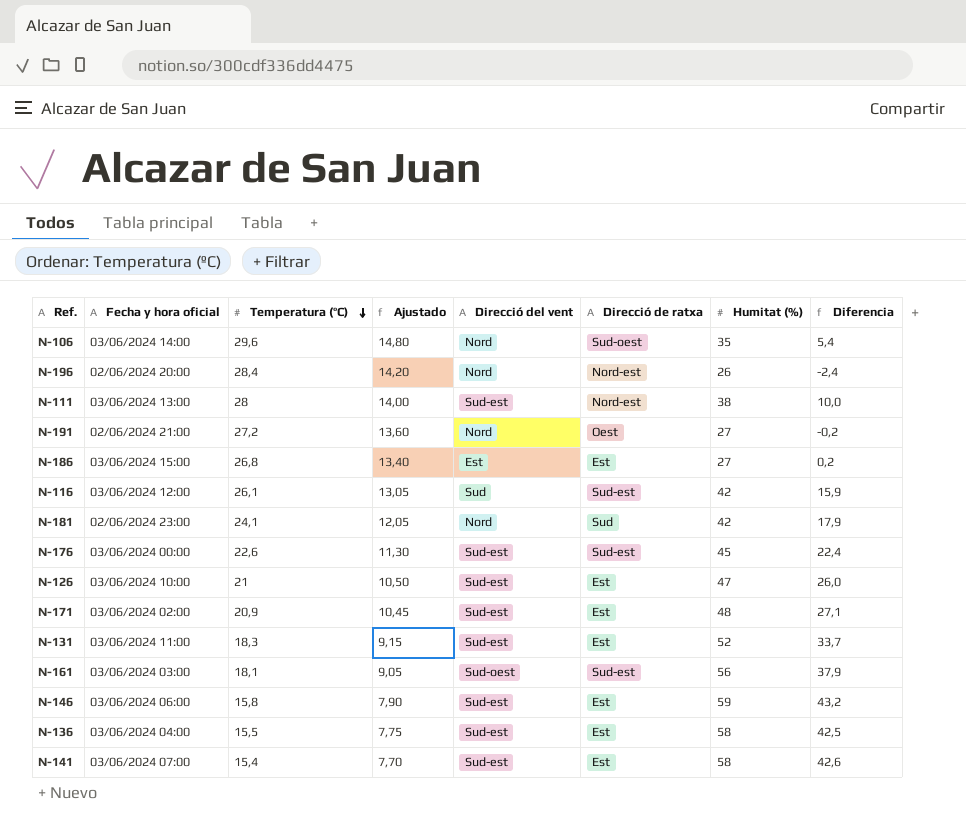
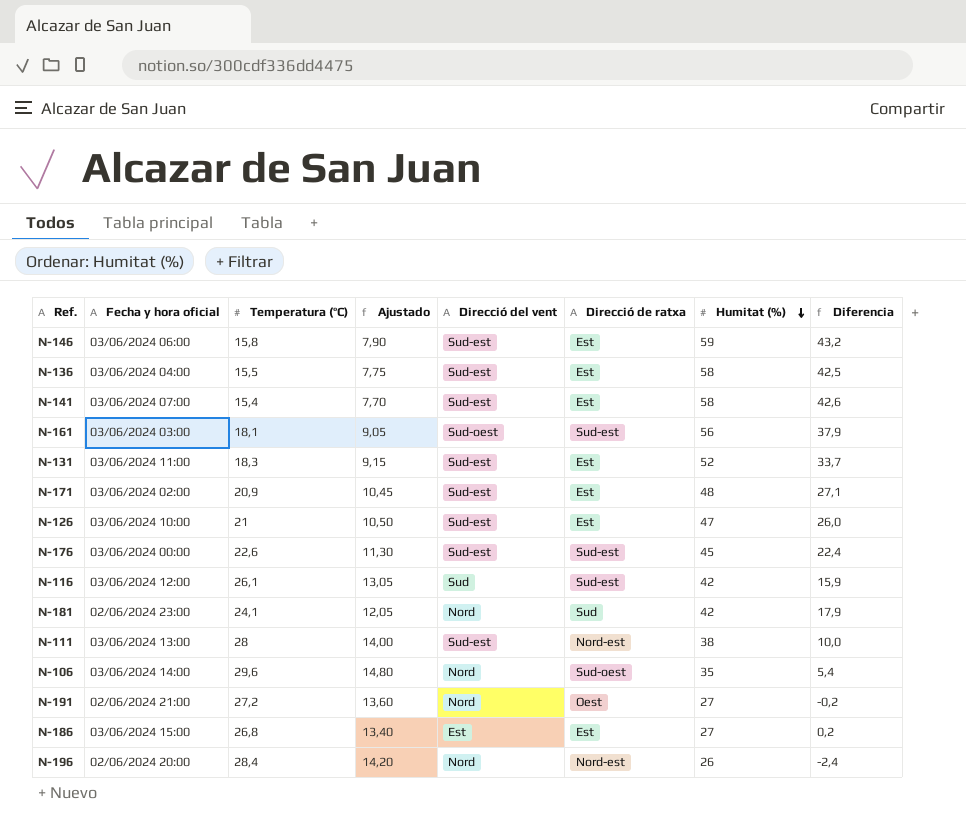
row order: Temperatura (ºC) descending -> Humitat (%) descending

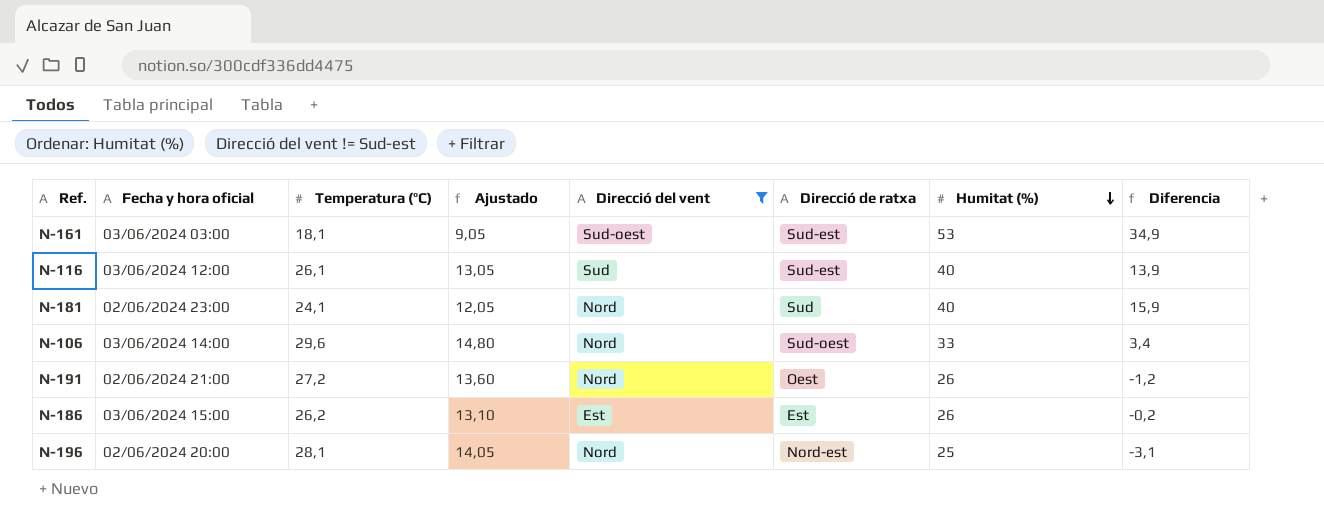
filter: none -> Direcció del vent != Sud-est
N-161 | Humitat (%): 56 -> 53
N-161 | Diferencia: 37,9 -> 34,9
N-116 | Humitat (%): 42 -> 40
N-116 | Diferencia: 15,9 -> 13,9
N-181 | Humitat (%): 42 -> 40
N-181 | Diferencia: 17,9 -> 15,9
N-106 | Humitat (%): 35 -> 33
N-106 | Diferencia: 5,4 -> 3,4
N-191 | Humitat (%): 27 -> 26
N-191 | Diferencia: -0,2 -> -1,2
N-186 | Temperatura (ºC): 26,8 -> 26,2
N-186 | Ajustado: 13,40 -> 13,10
N-186 | Humitat (%): 27 -> 26
N-186 | Diferencia: 0,2 -> -0,2
N-196 | Temperatura (ºC): 28,4 -> 28,1
N-196 | Ajustado: 14,20 -> 14,05
N-196 | Humitat (%): 26 -> 25
N-196 | Diferencia: -2,4 -> -3,1

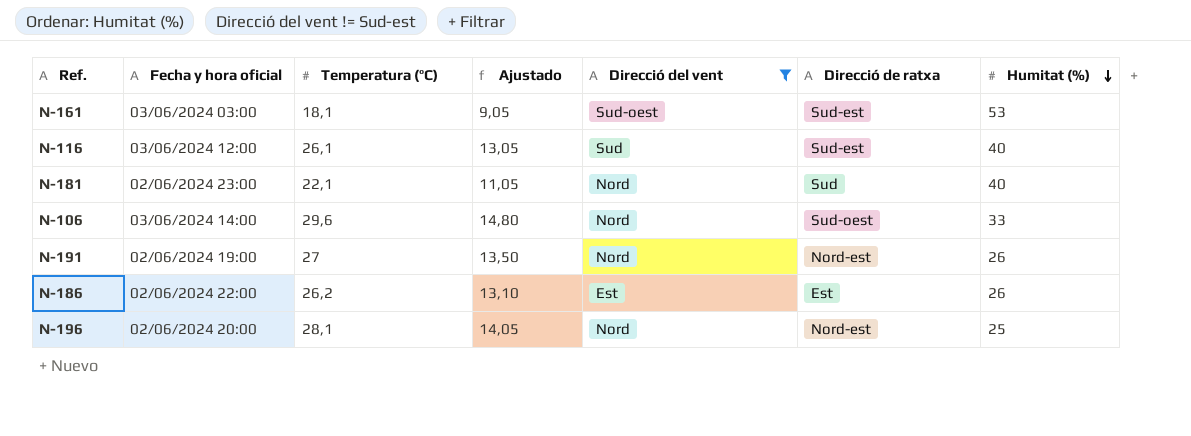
column Diferencia | formula: [Humitat (%)] - [Temperatura (ºC)] -> none
N-181 | Temperatura (ºC): 24,1 -> 22,1
N-181 | Ajustado: 12,05 -> 11,05
N-191 | Fecha y hora oficial: 02/06/2024 21:00 -> 02/06/2024 19:00
N-191 | Temperatura (ºC): 27,2 -> 27
N-191 | Ajustado: 13,60 -> 13,50
N-191 | Direcció de ratxa: Oest -> Nord-est
N-186 | Fecha y hora oficial: 03/06/2024 15:00 -> 02/06/2024 22:00

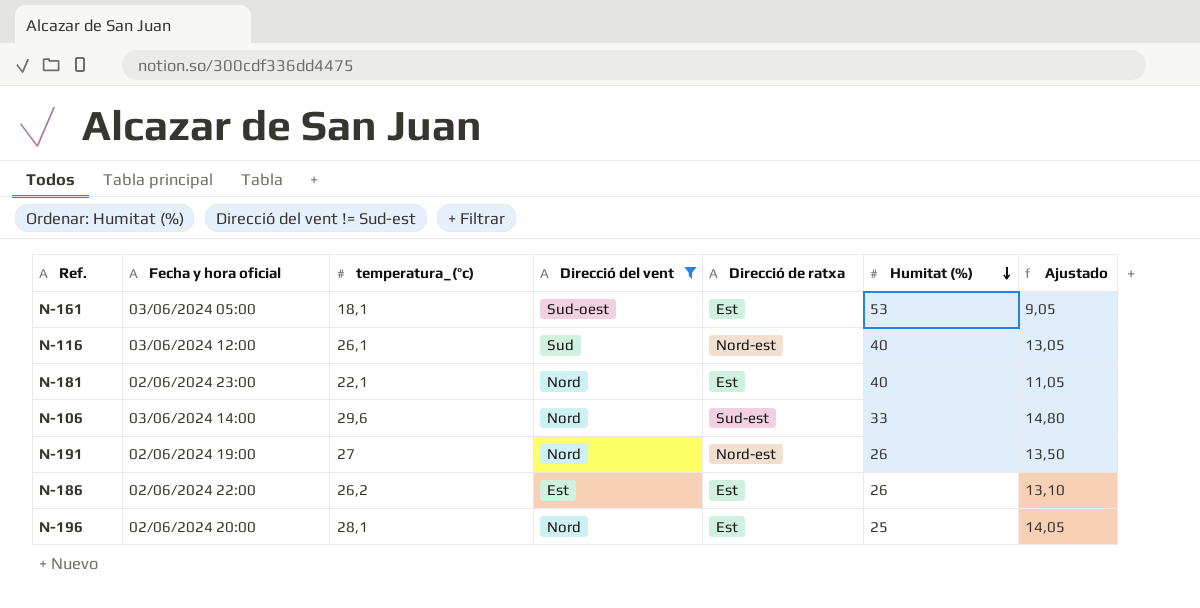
column name: Temperatura (ºC) -> temperatura_(ºc)
column Ajustado | position: 4 -> 7
N-161 | Fecha y hora oficial: 03/06/2024 03:00 -> 03/06/2024 05:00
N-161 | Direcció de ratxa: Sud-est -> Est
N-116 | Direcció de ratxa: Sud-est -> Nord-est
N-181 | Direcció de ratxa: Sud -> Est
N-106 | Direcció de ratxa: Sud-oest -> Sud-est
N-196 | Direcció de ratxa: Nord-est -> Est

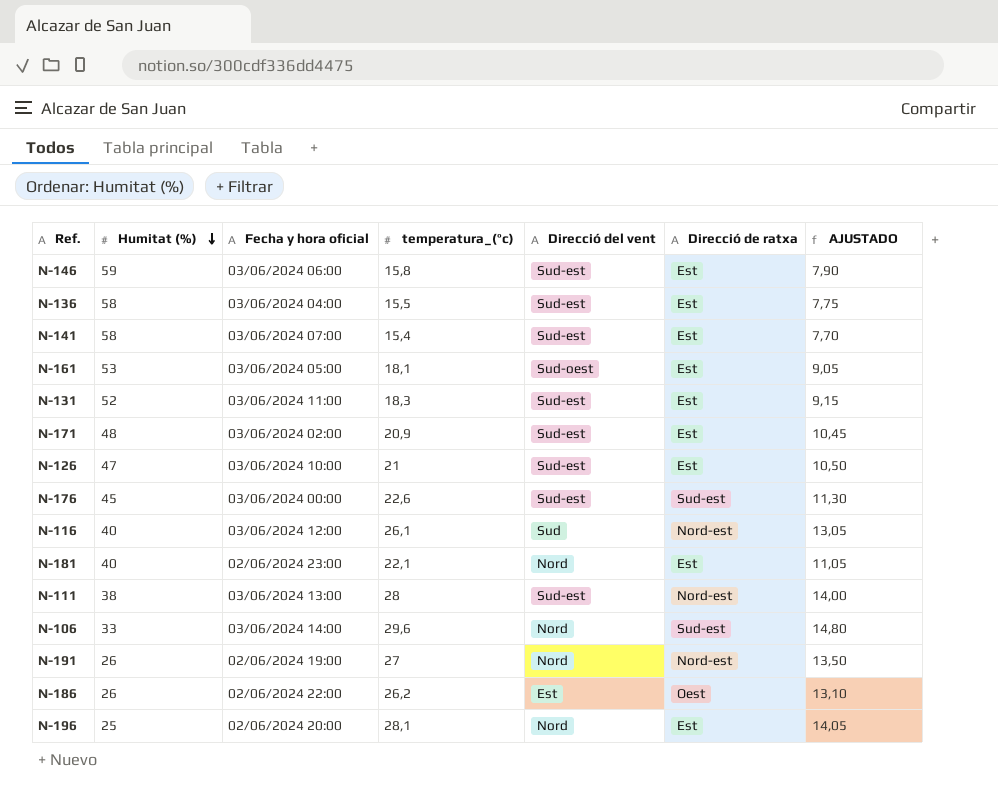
filter: Direcció del vent != Sud-est -> none
column Humitat (%) | position: 6 -> 2
column name: Ajustado -> AJUSTADO
N-186 | Direcció de ratxa: Est -> Oest

